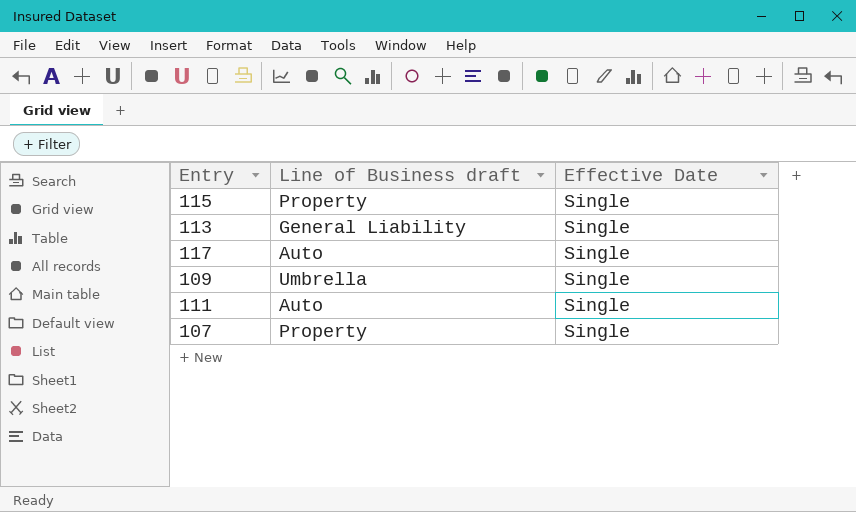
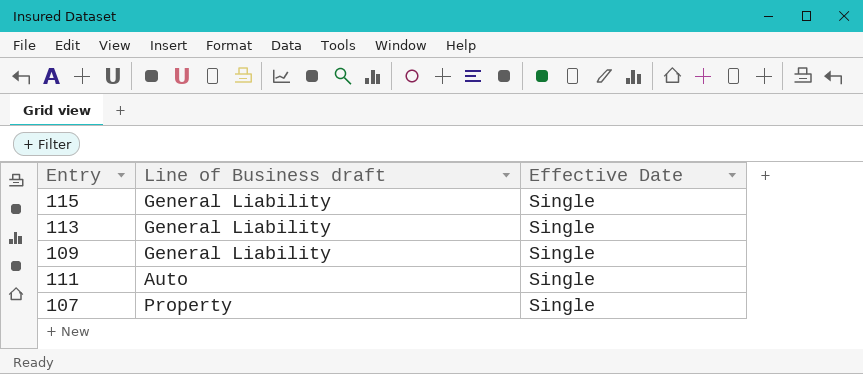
row 117: Auto | Single -> none
115 | Line of Business draft: Property -> General Liability
109 | Line of Business draft: Umbrella -> General Liability

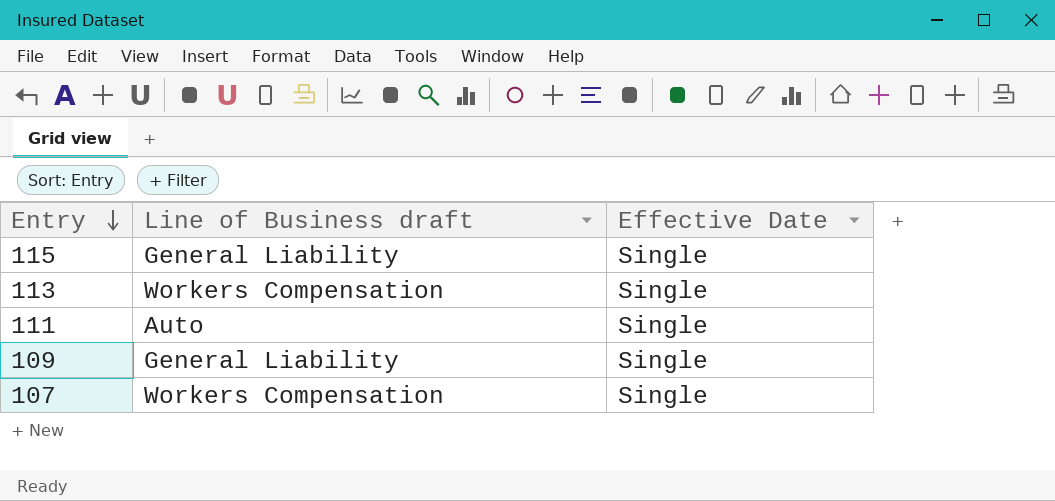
row order: none -> Entry descending
113 | Line of Business draft: General Liability -> Workers Compensation
107 | Line of Business draft: Property -> Workers Compensation

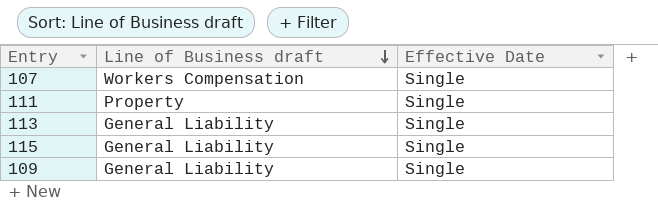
row order: Entry descending -> Line of Business draft descending
111 | Line of Business draft: Auto -> Property
113 | Line of Business draft: Workers Compensation -> General Liability

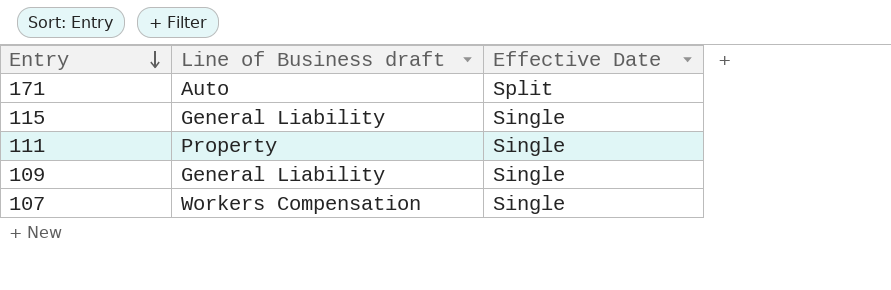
row order: Line of Business draft descending -> Entry descending
row 113: General Liability | Single -> none
row 171: none -> Auto | Split

